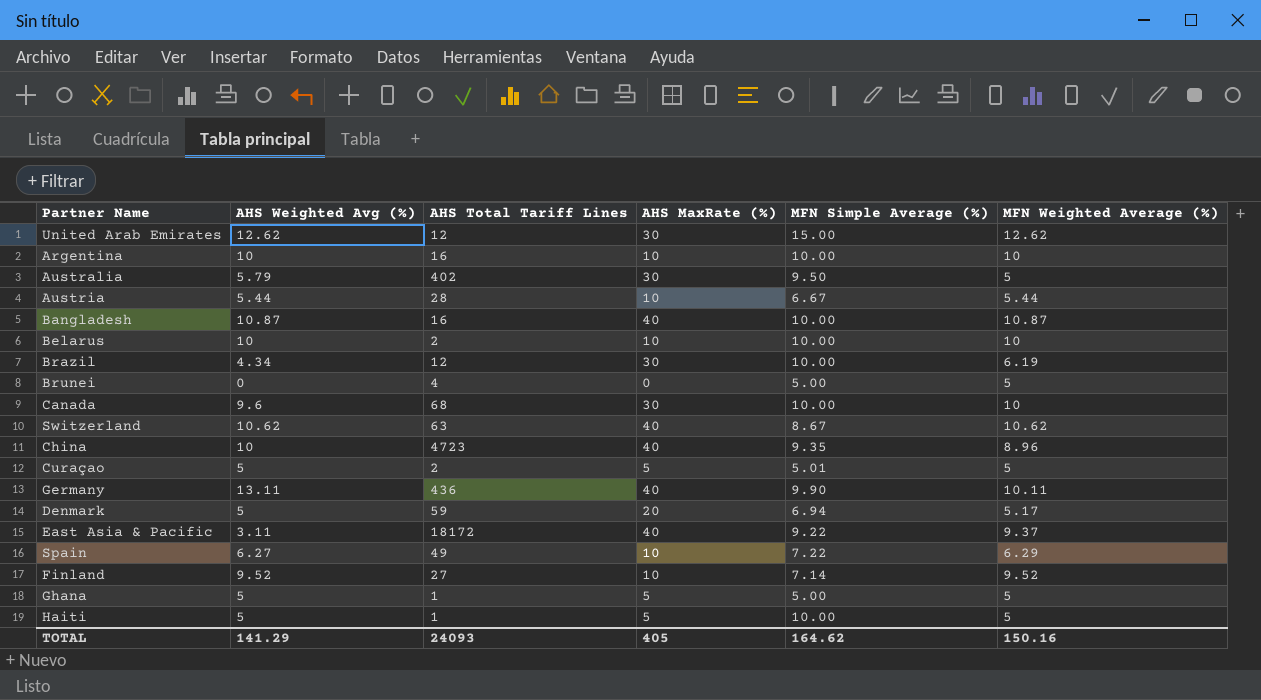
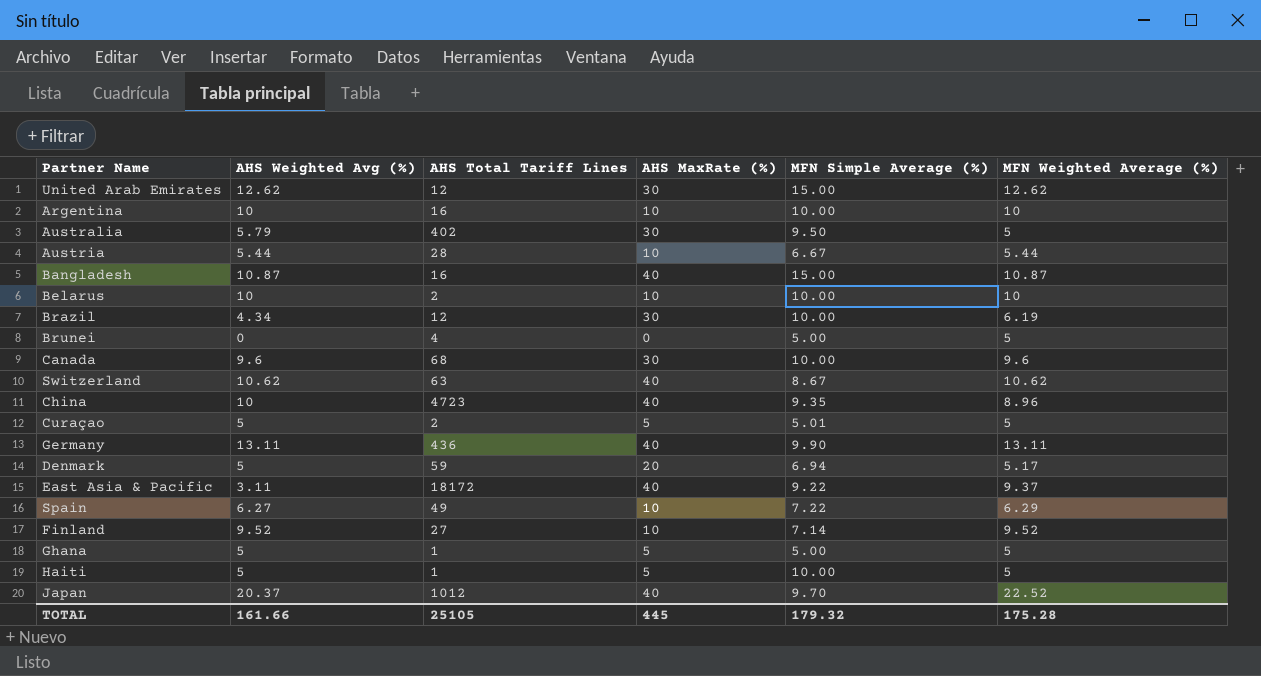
Bangladesh | MFN Simple Average (%): 10.00 -> 15.00
Canada | MFN Weighted Average (%): 10 -> 9.6
Germany | MFN Weighted Average (%): 10.11 -> 13.11
row Japan: none -> 20.37 | 1012 | 40 | 9.70 | 22.52
TOTAL | AHS Weighted Avg (%): 141.29 -> 161.66
TOTAL | AHS Total Tariff Lines: 24093 -> 25105
TOTAL | AHS MaxRate (%): 405 -> 445
TOTAL | MFN Simple Average (%): 164.62 -> 179.32
TOTAL | MFN Weighted Average (%): 150.16 -> 175.28

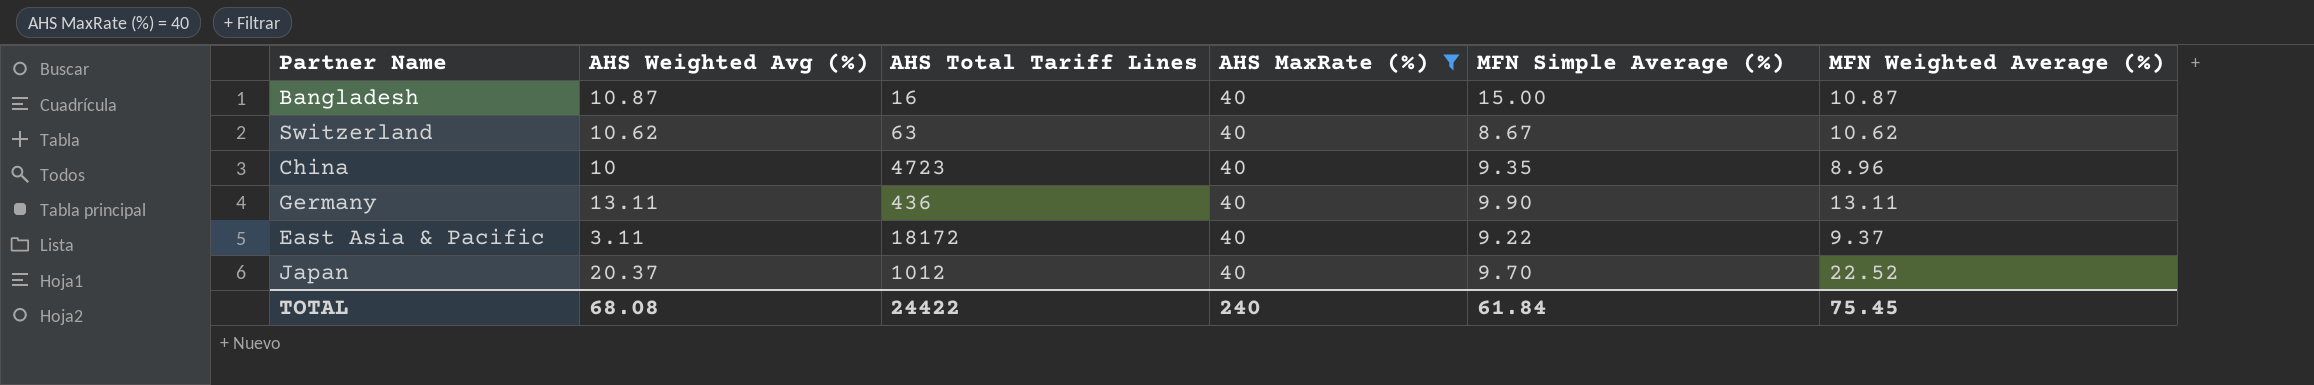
filter: none -> AHS MaxRate (%) = 40
TOTAL | AHS Weighted Avg (%): 161.66 -> 68.08
TOTAL | AHS Total Tariff Lines: 25105 -> 24422
TOTAL | AHS MaxRate (%): 445 -> 240
TOTAL | MFN Simple Average (%): 179.32 -> 61.84
TOTAL | MFN Weighted Average (%): 175.28 -> 75.45

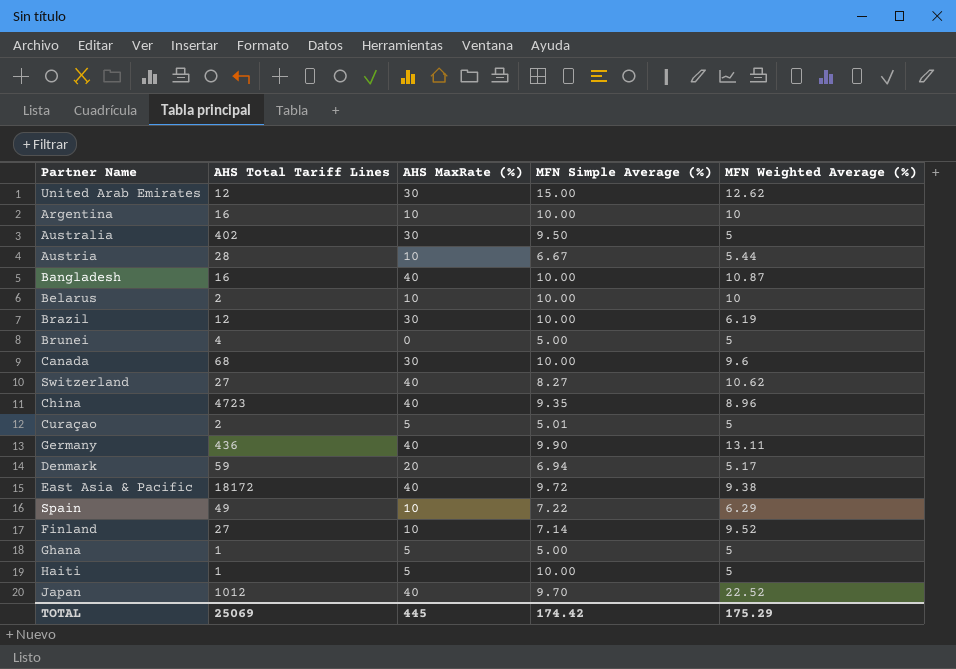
filter: AHS MaxRate (%) = 40 -> none
column AHS Weighted Avg (%) | position: 2 -> none
Bangladesh | MFN Simple Average (%): 15.00 -> 10.00
Switzerland | AHS Total Tariff Lines: 63 -> 27
Switzerland | MFN Simple Average (%): 8.67 -> 8.27
East Asia & Pacific | MFN Simple Average (%): 9.22 -> 9.72
East Asia & Pacific | MFN Weighted Average (%): 9.37 -> 9.38
TOTAL | AHS Total Tariff Lines: 24422 -> 25069
TOTAL | AHS MaxRate (%): 240 -> 445
TOTAL | MFN Simple Average (%): 61.84 -> 174.42
TOTAL | MFN Weighted Average (%): 75.45 -> 175.29

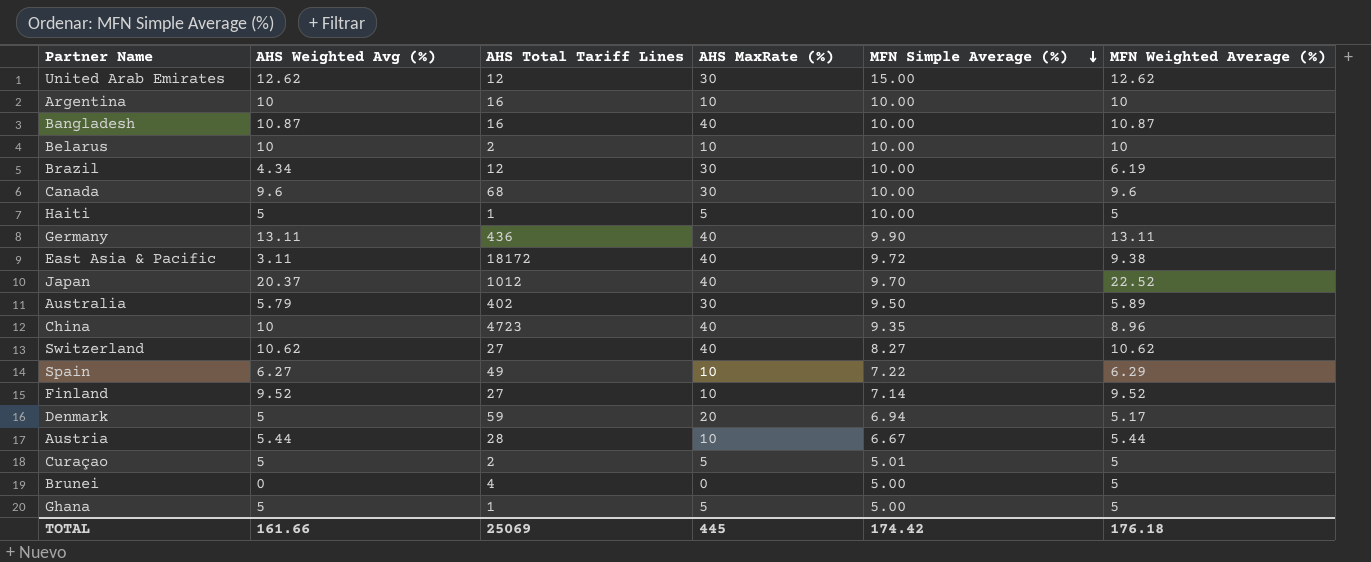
row order: none -> MFN Simple Average (%) descending
column AHS Weighted Avg (%) | position: none -> 2
Australia | MFN Weighted Average (%): 5 -> 5.89
TOTAL | MFN Weighted Average (%): 175.29 -> 176.18

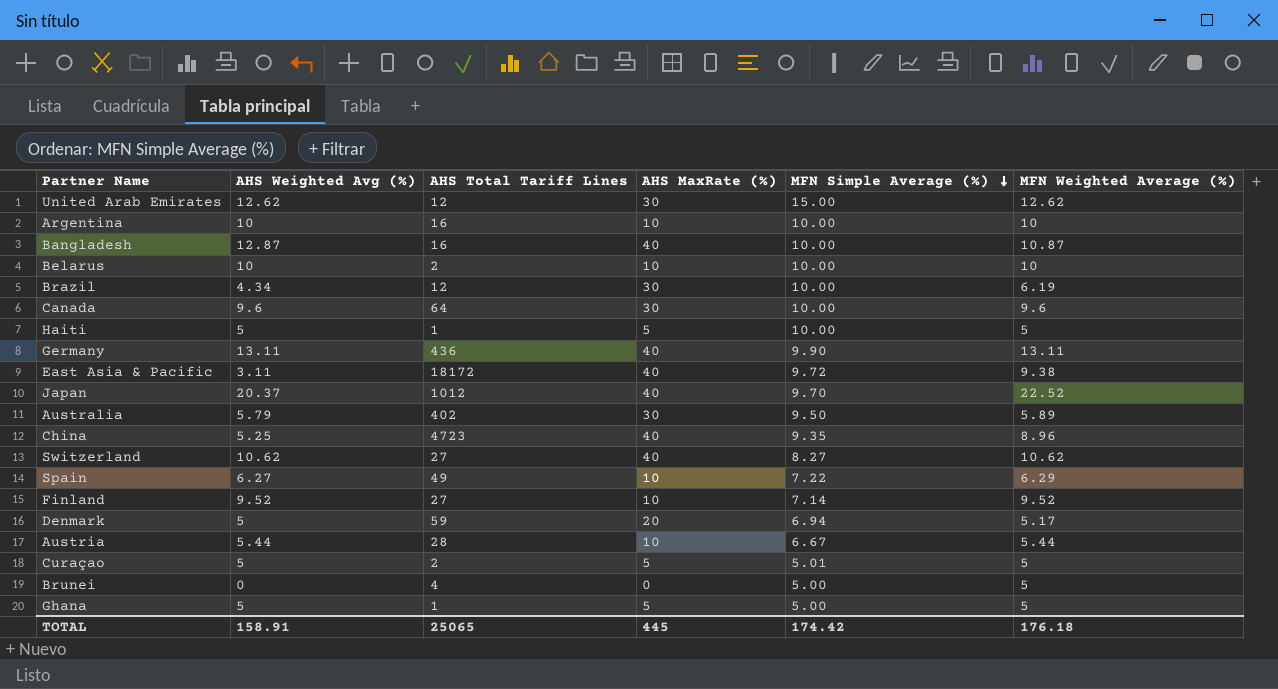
Bangladesh | AHS Weighted Avg (%): 10.87 -> 12.87
Canada | AHS Total Tariff Lines: 68 -> 64
China | AHS Weighted Avg (%): 10 -> 5.25
TOTAL | AHS Weighted Avg (%): 161.66 -> 158.91
TOTAL | AHS Total Tariff Lines: 25069 -> 25065

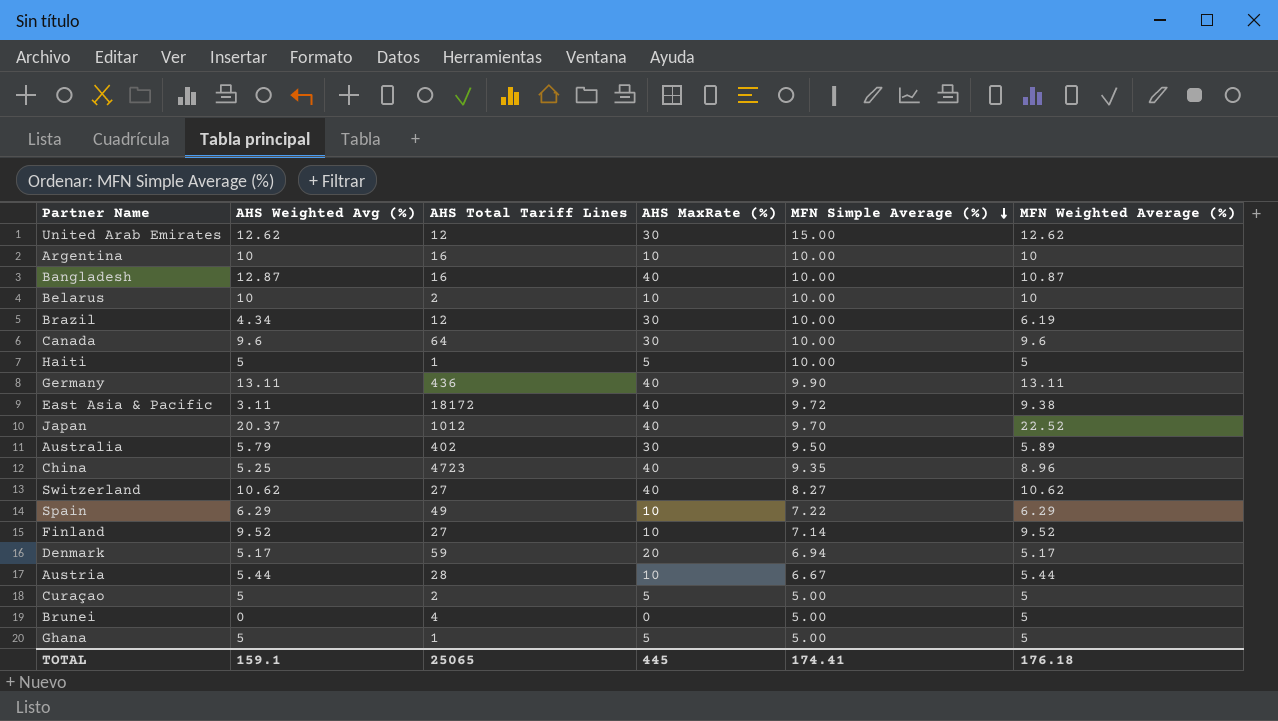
Spain | AHS Weighted Avg (%): 6.27 -> 6.29
Denmark | AHS Weighted Avg (%): 5 -> 5.17
Curaçao | MFN Simple Average (%): 5.01 -> 5.00
TOTAL | AHS Weighted Avg (%): 158.91 -> 159.1
TOTAL | MFN Simple Average (%): 174.42 -> 174.41

